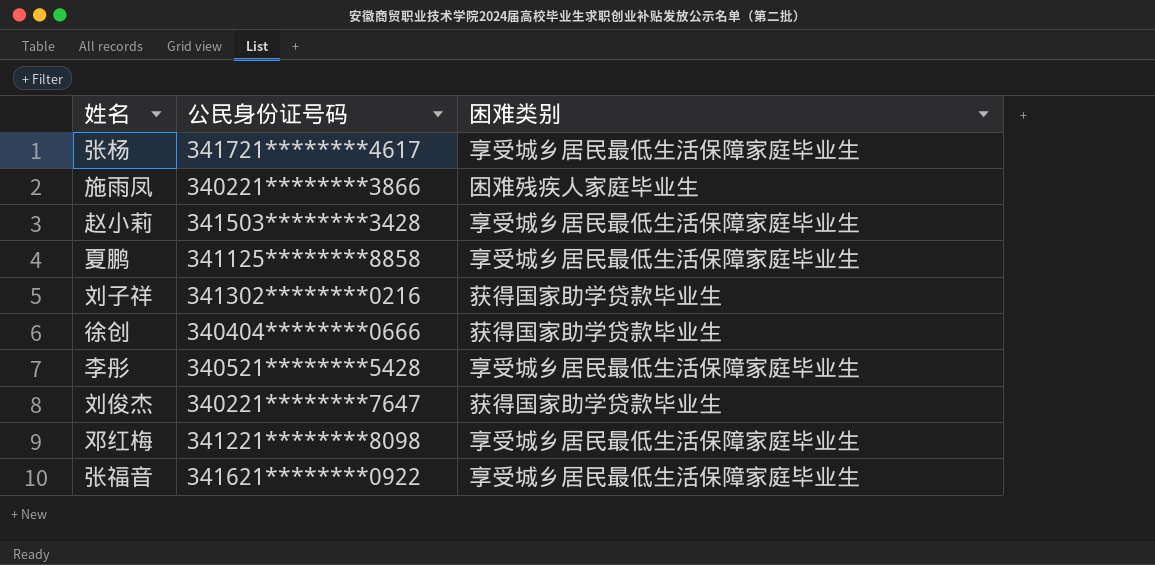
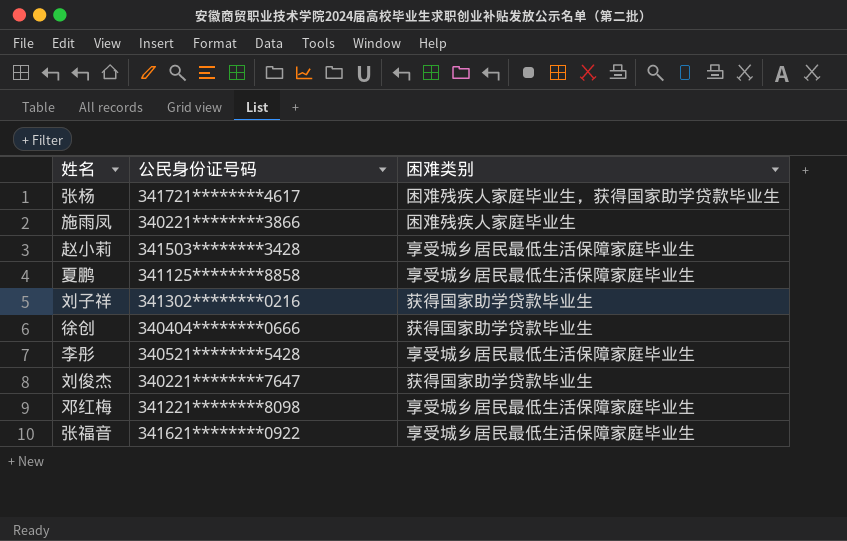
张杨 | 困难类别: 享受城乡居民最低生活保障家庭毕业生 -> 困难残疾人家庭毕业生，获得国家助学贷款毕业生

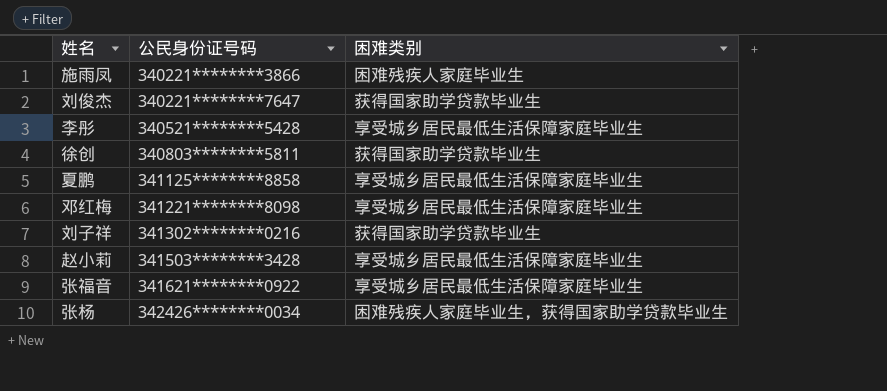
row order: none -> 公民身份证号码 ascending
徐创 | 公民身份证号码: 340404********0666 -> 340803********5811
张杨 | 公民身份证号码: 341721********4617 -> 342426********0034

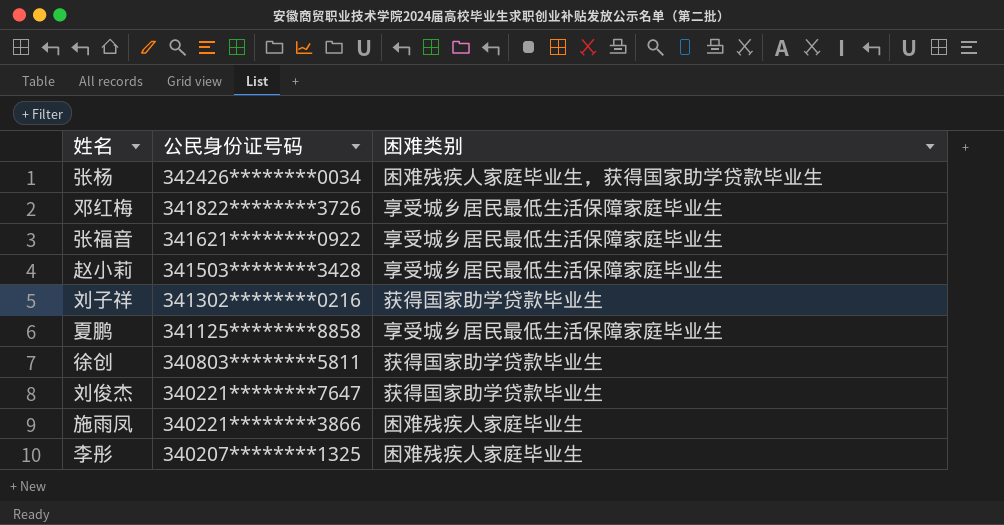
row order: 公民身份证号码 ascending -> 公民身份证号码 descending
邓红梅 | 公民身份证号码: 341221********8098 -> 341822********3726
李彤 | 公民身份证号码: 340521********5428 -> 340207********1325
李彤 | 困难类别: 享受城乡居民最低生活保障家庭毕业生 -> 困难残疾人家庭毕业生

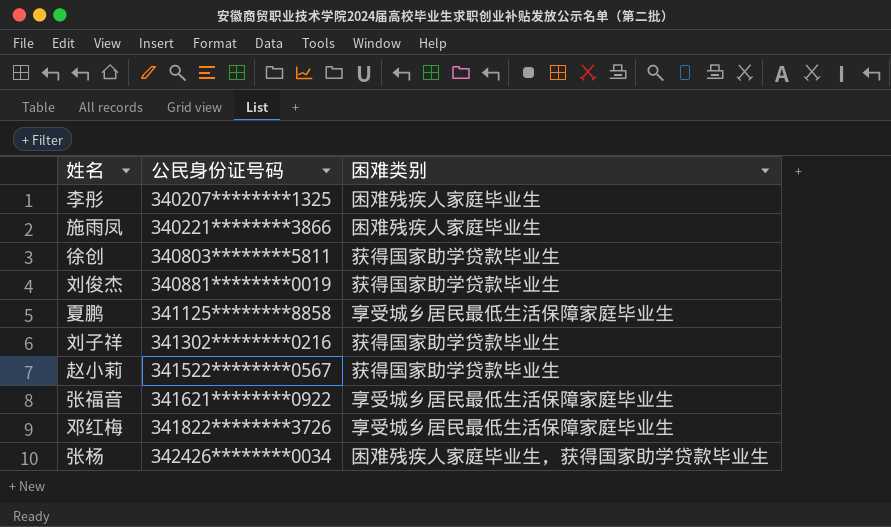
row order: 公民身份证号码 descending -> 公民身份证号码 ascending
刘俊杰 | 公民身份证号码: 340221********7647 -> 340881********0019
赵小莉 | 公民身份证号码: 341503********3428 -> 341522********0567
赵小莉 | 困难类别: 享受城乡居民最低生活保障家庭毕业生 -> 获得国家助学贷款毕业生

